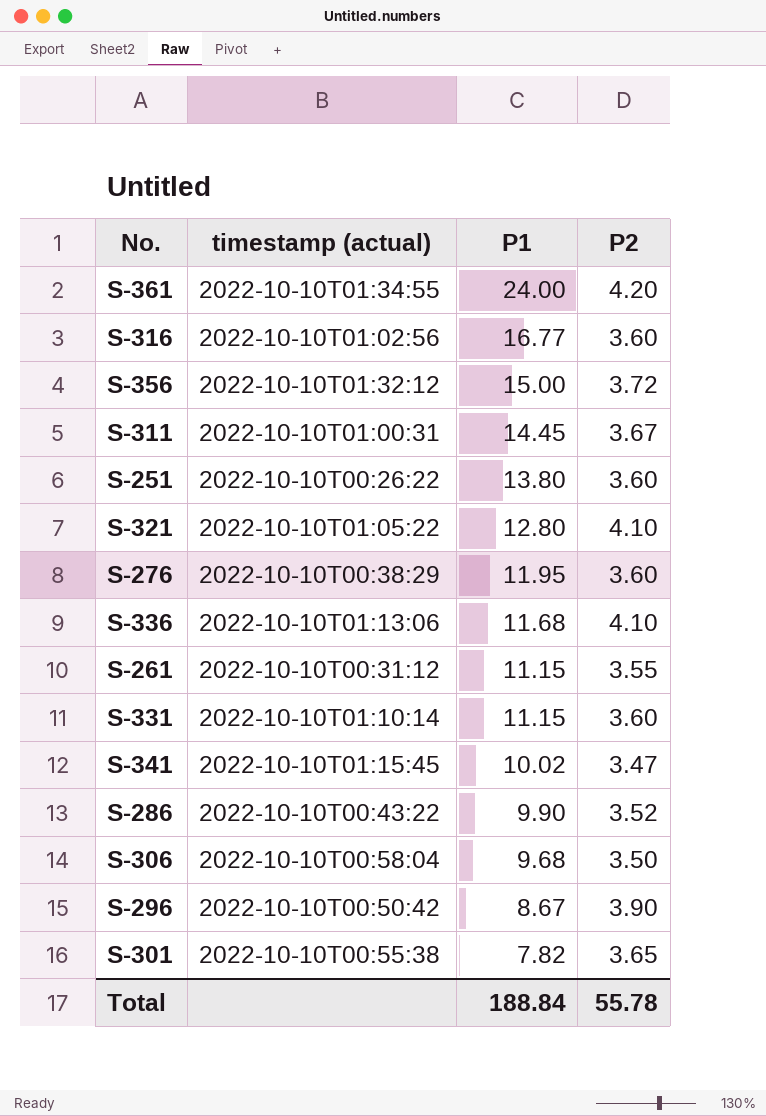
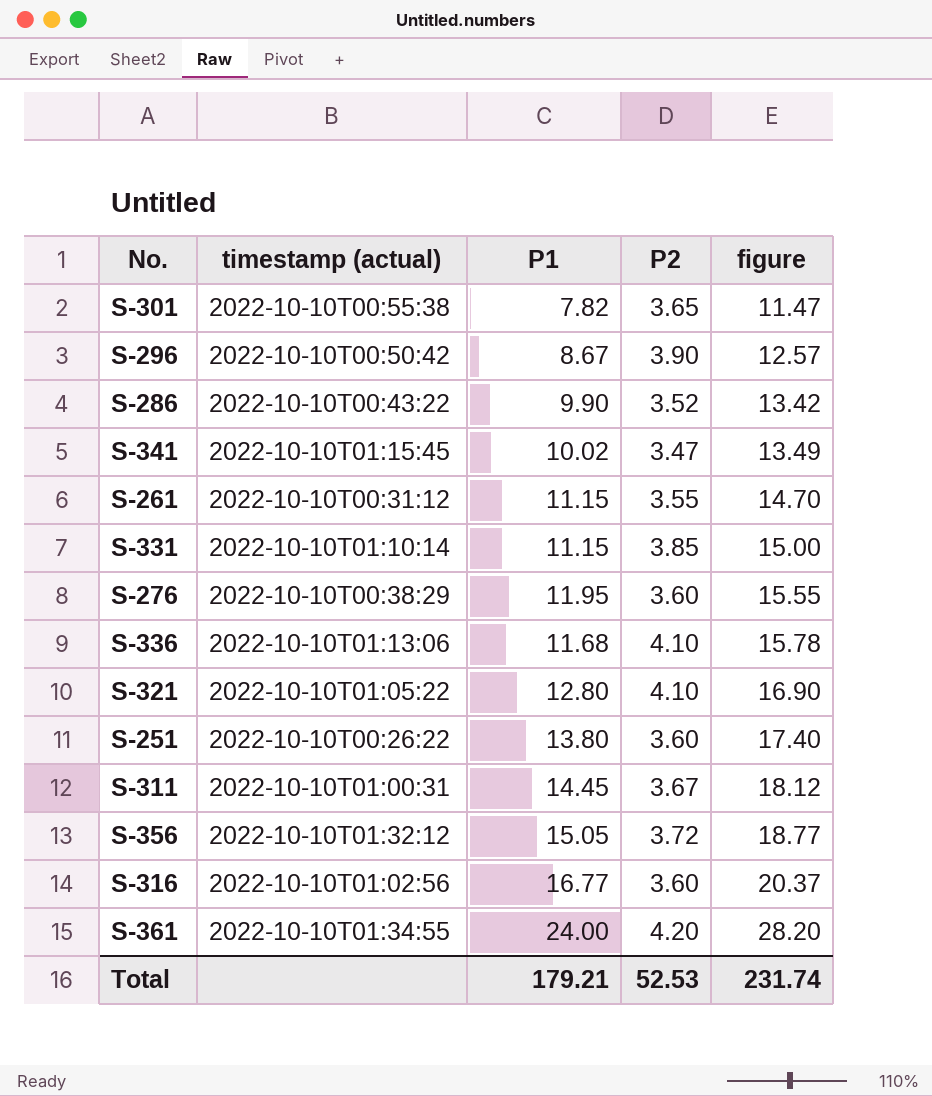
row order: P1 descending -> figure ascending
column figure | formula: none -> [P1] + [P2]
row S-306: 2022-10-10T00:58:04 | 9.68 | 3.50 -> none
S-331 | P2: 3.60 -> 3.85
S-356 | P1: 15.00 -> 15.05
Total | P1: 188.84 -> 179.21
Total | P2: 55.78 -> 52.53

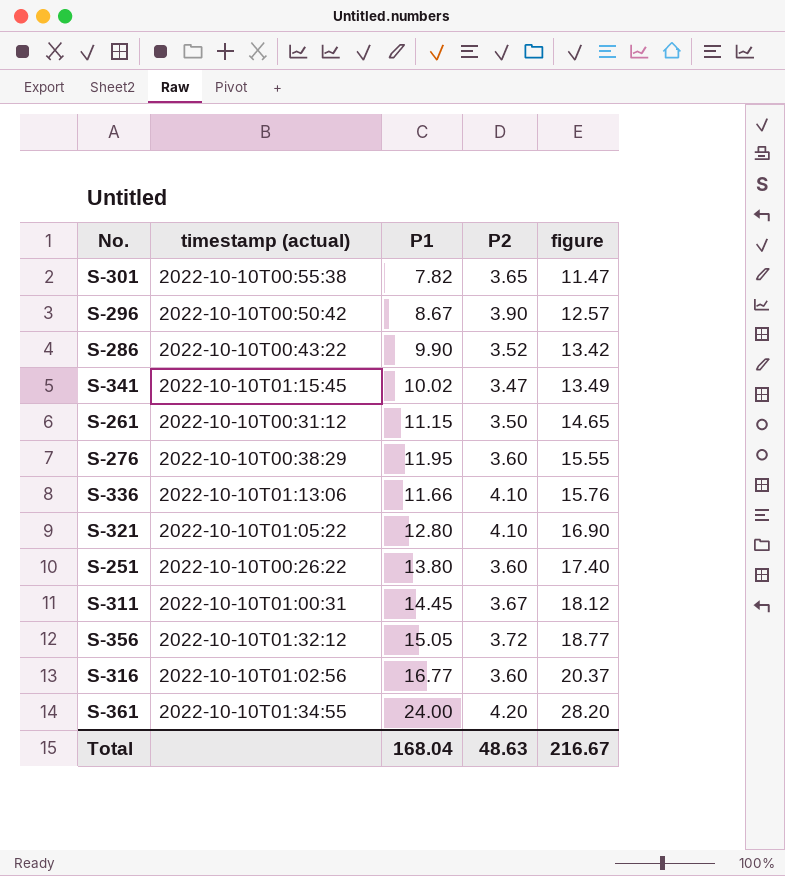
row S-331: 2022-10-10T01:10:14 | 11.15 | 3.85 | 15.00 -> none
S-261 | P2: 3.55 -> 3.50
S-261 | figure: 14.70 -> 14.65
S-336 | P1: 11.68 -> 11.66
S-336 | figure: 15.78 -> 15.76
Total | P1: 179.21 -> 168.04
Total | P2: 52.53 -> 48.63
Total | figure: 231.74 -> 216.67

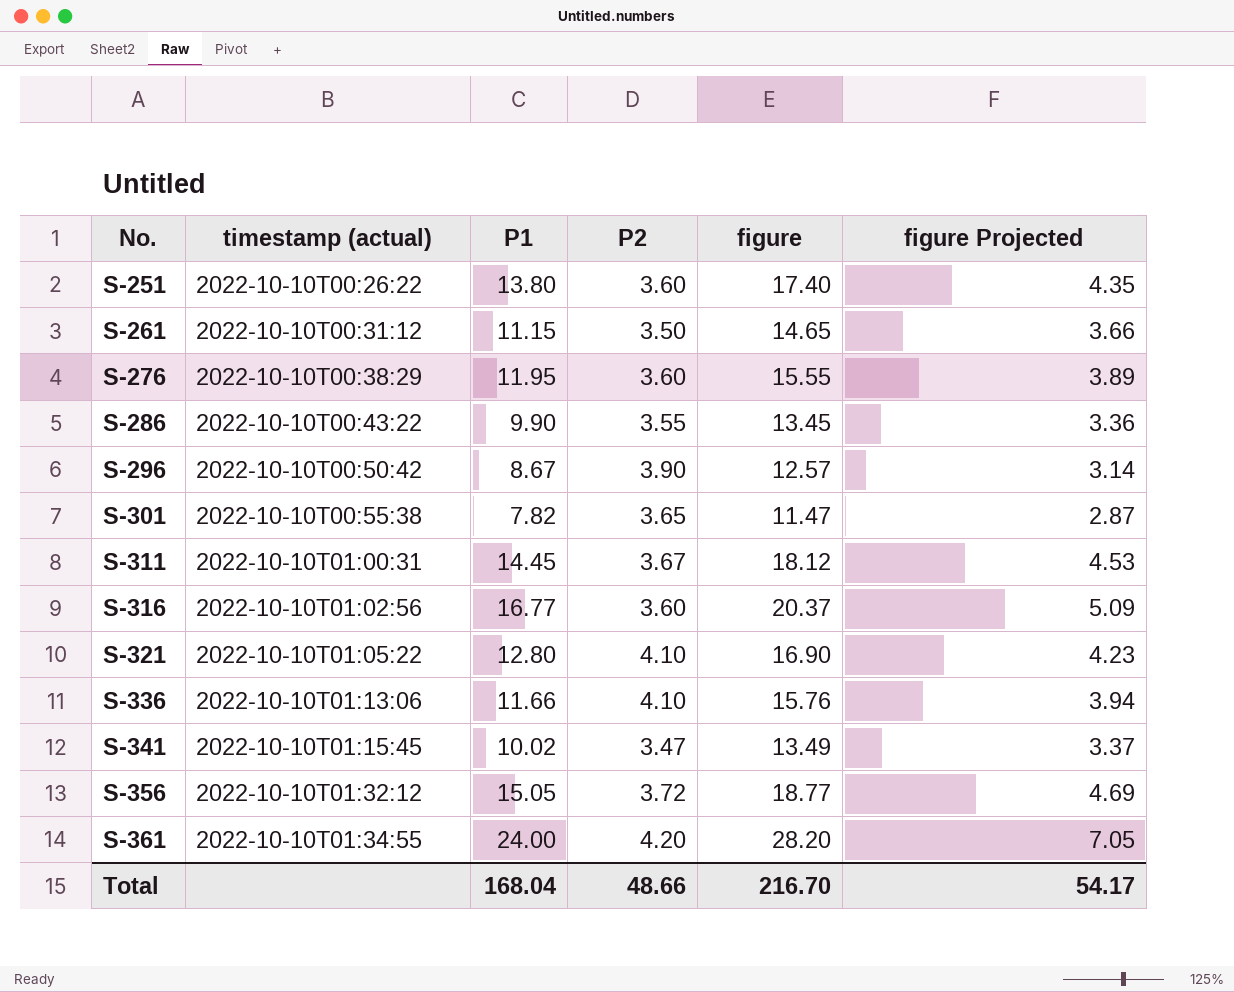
row order: figure ascending -> No. ascending
column figure Projected | formula: none -> [figure] * 0.25
S-286 | P2: 3.52 -> 3.55
S-286 | figure: 13.42 -> 13.45
Total | P2: 48.63 -> 48.66
Total | figure: 216.67 -> 216.70

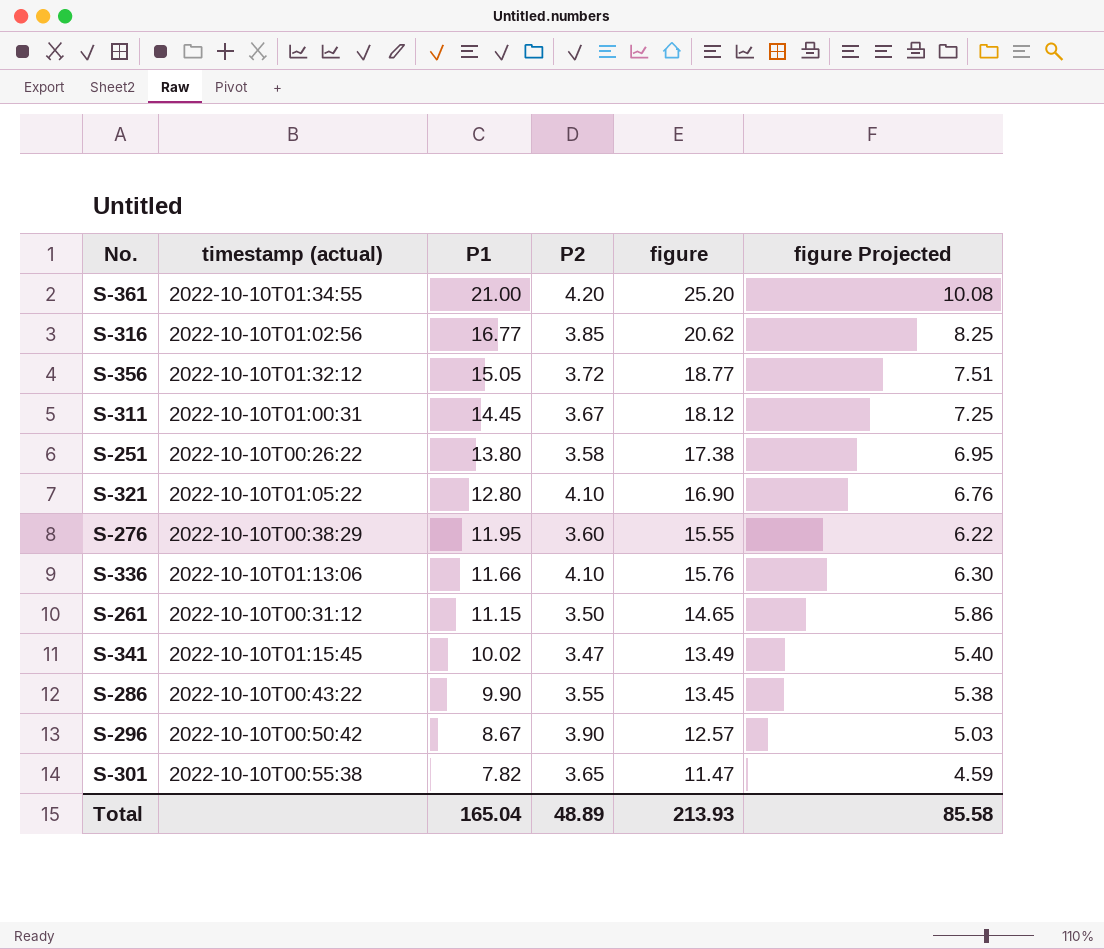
row order: No. ascending -> P1 descending
column figure Projected | formula: [figure] * 0.25 -> [figure] * 0.4
S-361 | P1: 24.00 -> 21.00
S-361 | figure: 28.20 -> 25.20
S-316 | P2: 3.60 -> 3.85
S-316 | figure: 20.37 -> 20.62
S-251 | P2: 3.60 -> 3.58
S-251 | figure: 17.40 -> 17.38
Total | P1: 168.04 -> 165.04
Total | P2: 48.66 -> 48.89
Total | figure: 216.70 -> 213.93
Total | figure Projected: 54.17 -> 85.58

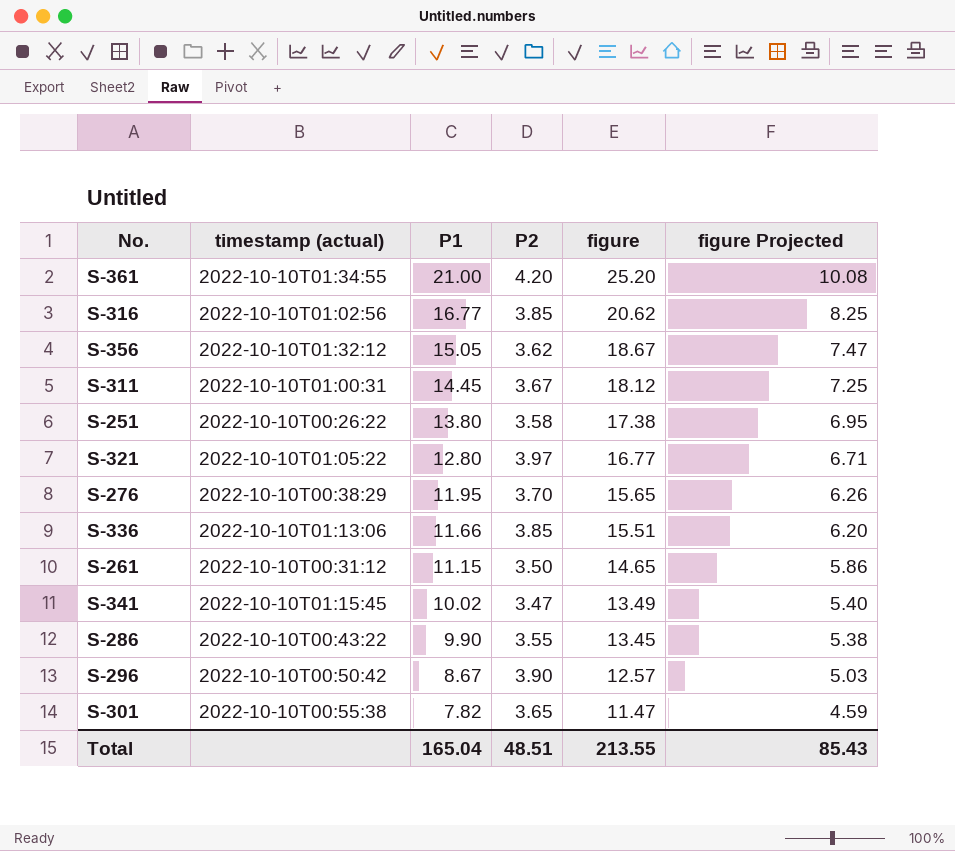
S-356 | P2: 3.72 -> 3.62
S-356 | figure: 18.77 -> 18.67
S-356 | figure Projected: 7.51 -> 7.47
S-321 | P2: 4.10 -> 3.97
S-321 | figure: 16.90 -> 16.77
S-321 | figure Projected: 6.76 -> 6.71
S-276 | P2: 3.60 -> 3.70
S-276 | figure: 15.55 -> 15.65
S-276 | figure Projected: 6.22 -> 6.26
S-336 | P2: 4.10 -> 3.85
S-336 | figure: 15.76 -> 15.51
S-336 | figure Projected: 6.30 -> 6.20
Total | P2: 48.89 -> 48.51
Total | figure: 213.93 -> 213.55
Total | figure Projected: 85.58 -> 85.43

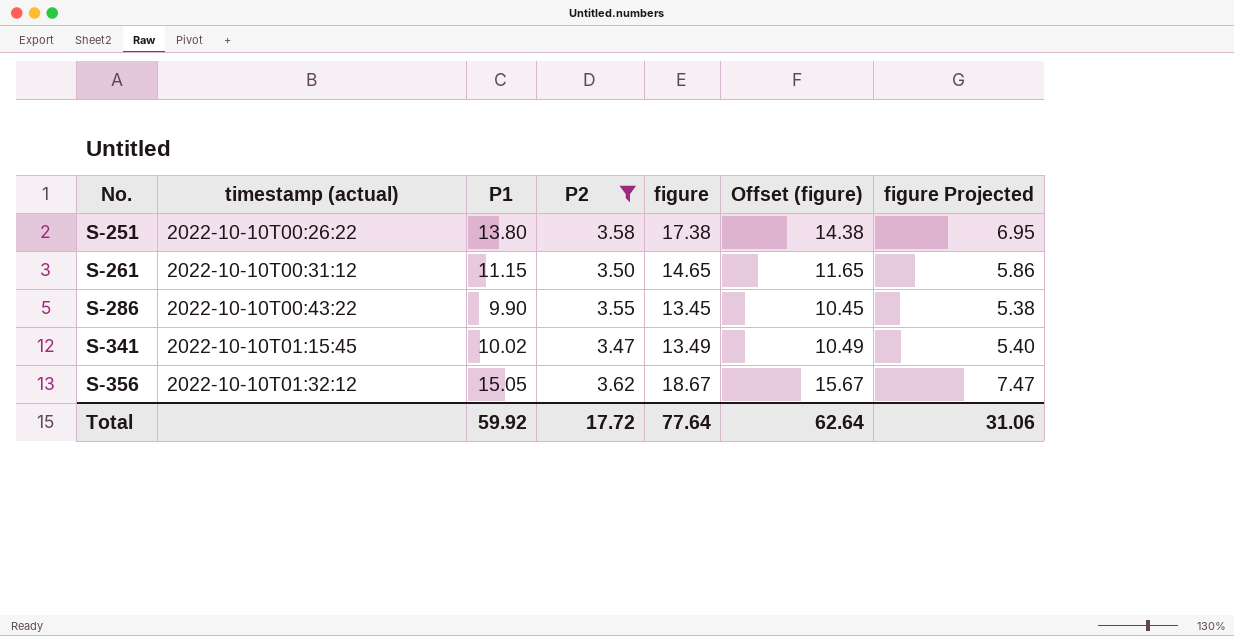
filter: none -> P2 <= 3.62
row order: P1 descending -> No. ascending
column Offset (figure) | formula: none -> [figure] - 3
Total | P1: 165.04 -> 59.92
Total | P2: 48.51 -> 17.72
Total | figure: 213.55 -> 77.64
Total | figure Projected: 85.43 -> 31.06

